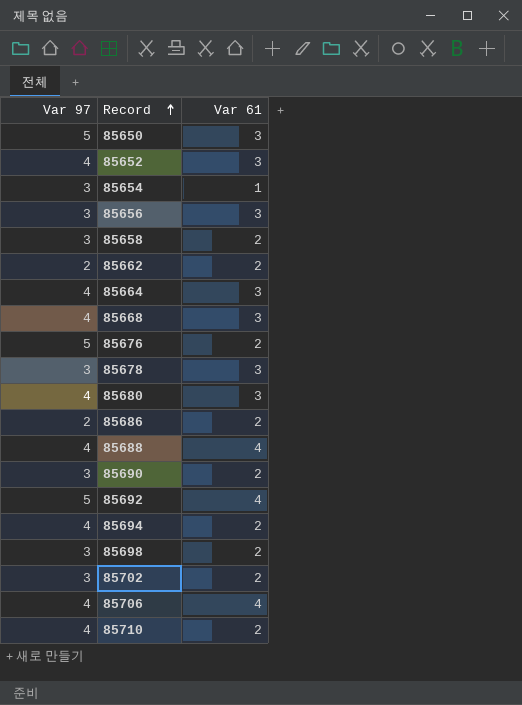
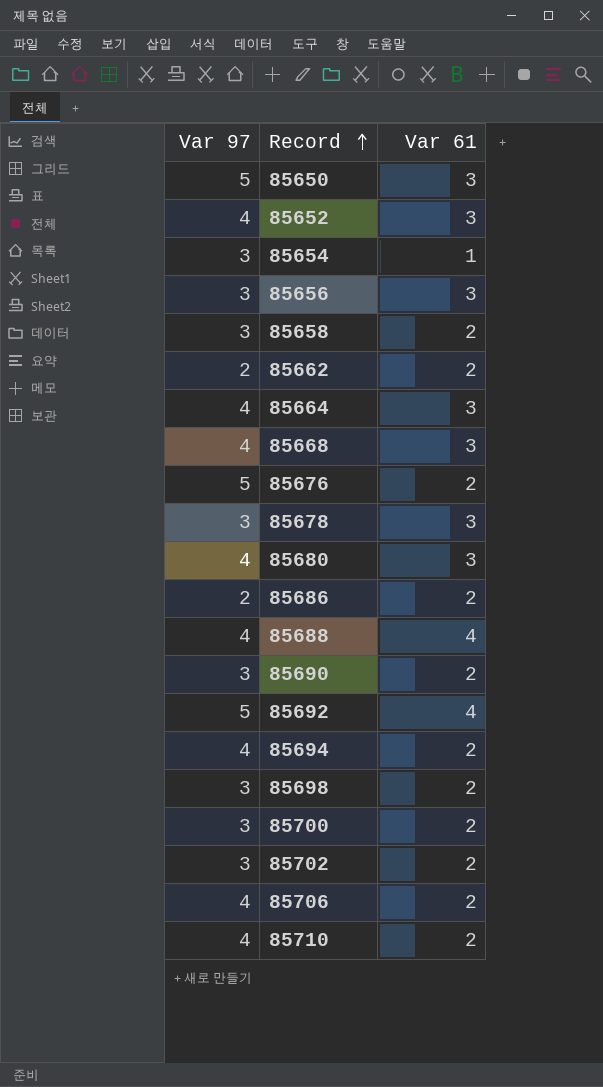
row 85700: none -> 3 | 2
85706 | Var 61: 4 -> 2

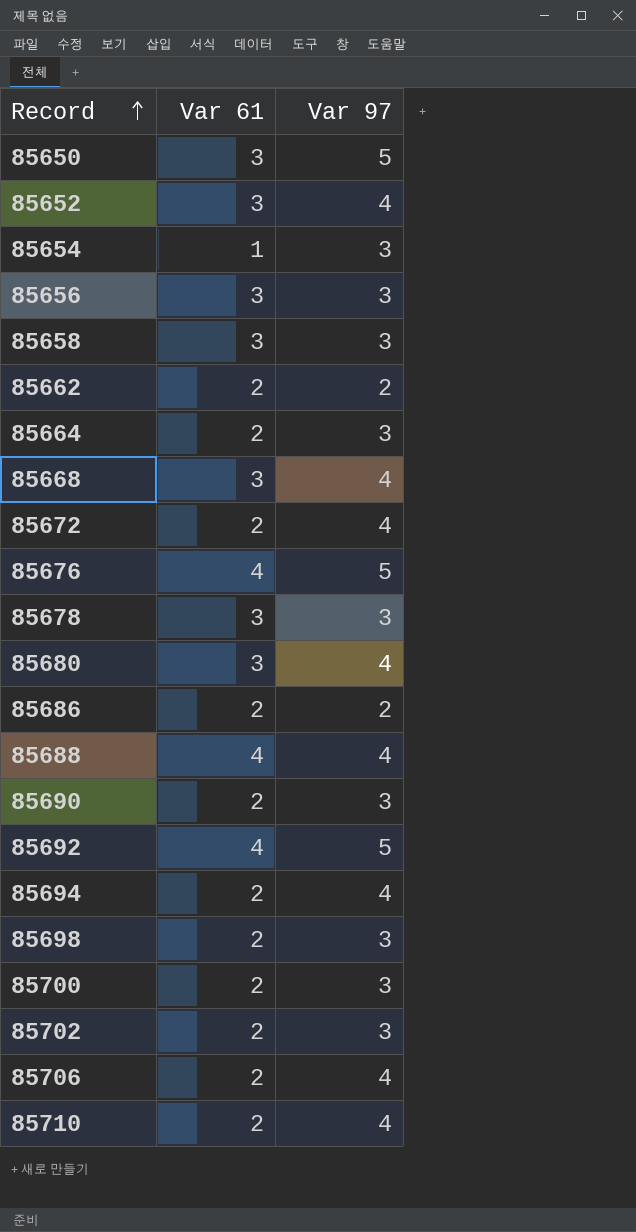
column Var 97 | position: 1 -> 3
85658 | Var 61: 2 -> 3
85664 | Var 61: 3 -> 2
85664 | Var 97: 4 -> 3
row 85672: none -> 2 | 4
85676 | Var 61: 2 -> 4

